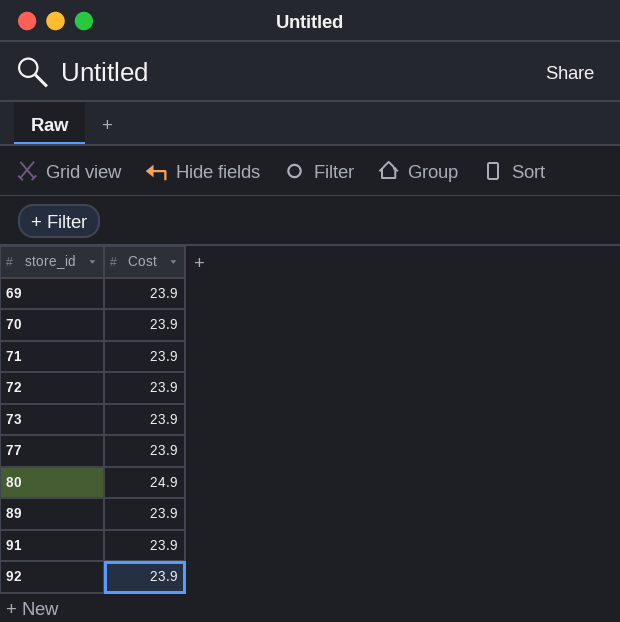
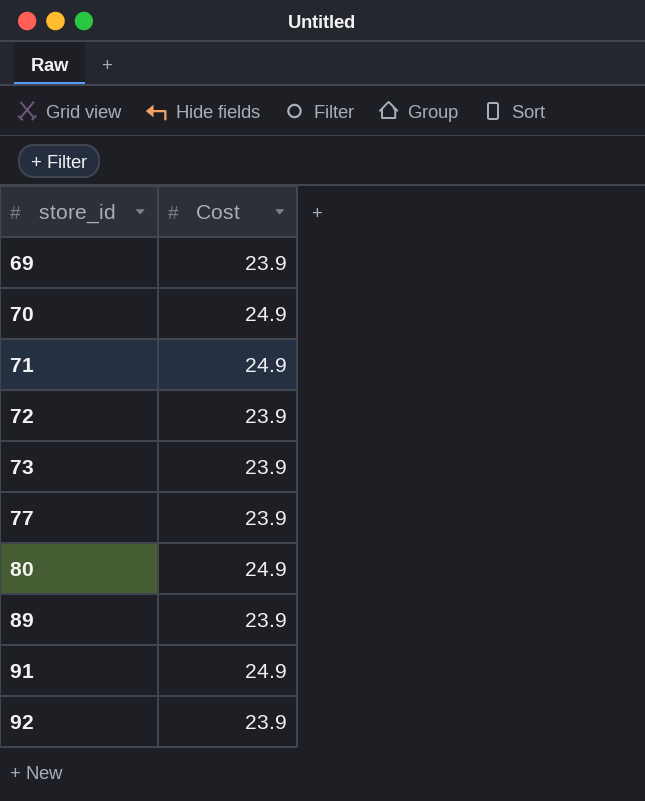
70 | Cost: 23.9 -> 24.9
71 | Cost: 23.9 -> 24.9
91 | Cost: 23.9 -> 24.9

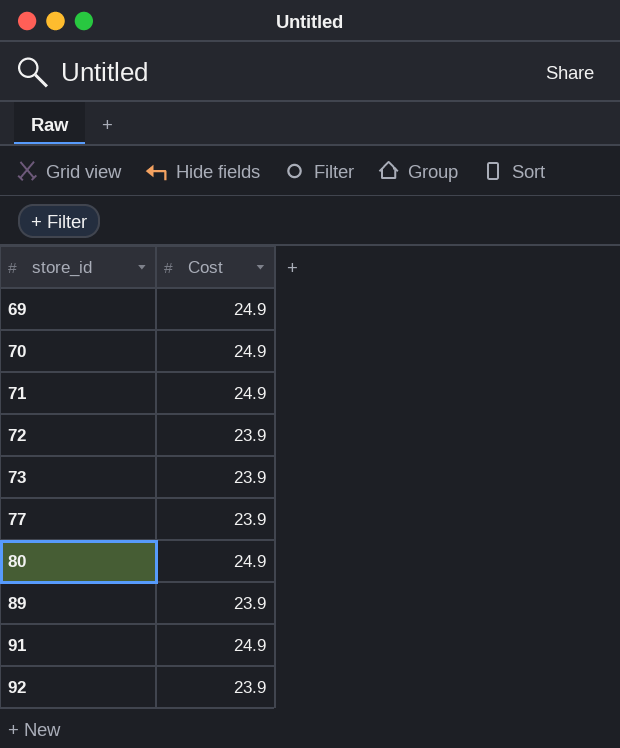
69 | Cost: 23.9 -> 24.9

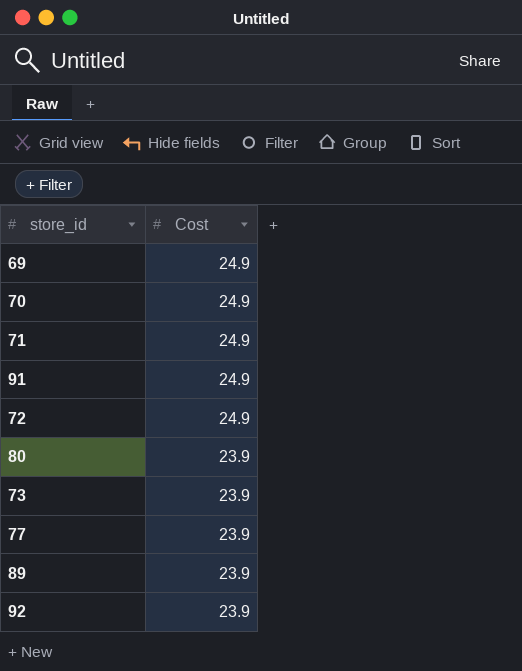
row order: store_id ascending -> Cost descending
72 | Cost: 23.9 -> 24.9
80 | Cost: 24.9 -> 23.9

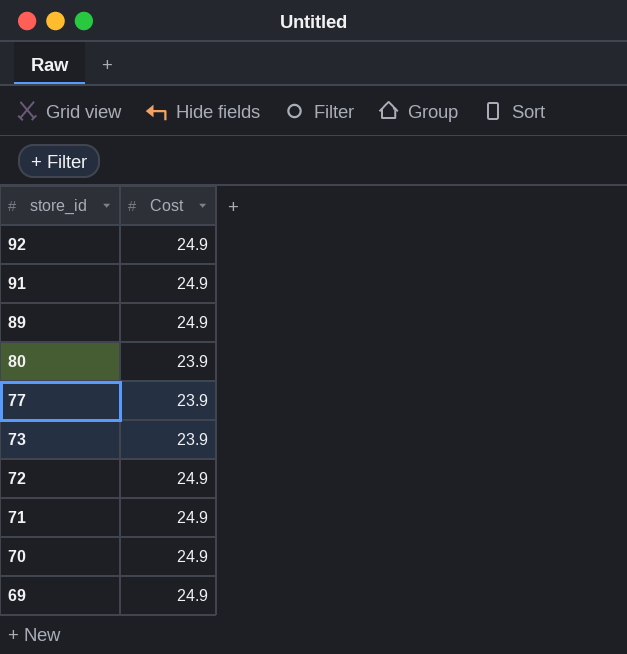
row order: Cost descending -> store_id descending
92 | Cost: 23.9 -> 24.9
89 | Cost: 23.9 -> 24.9

